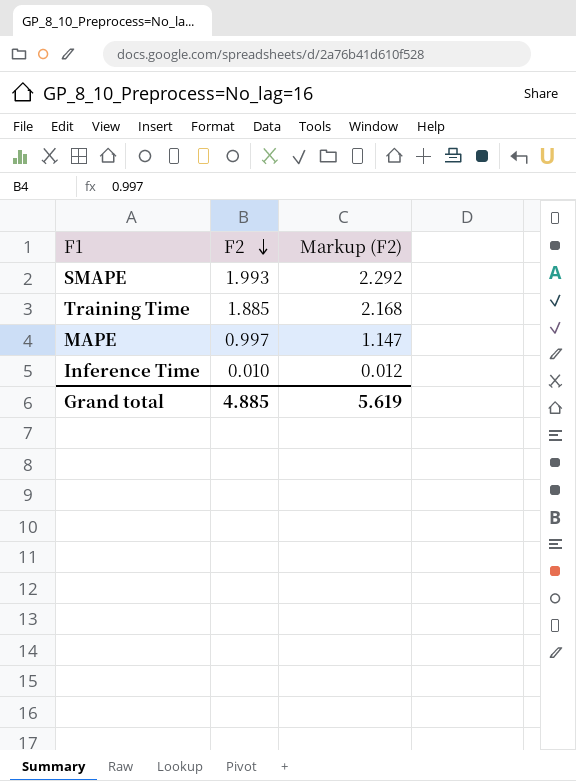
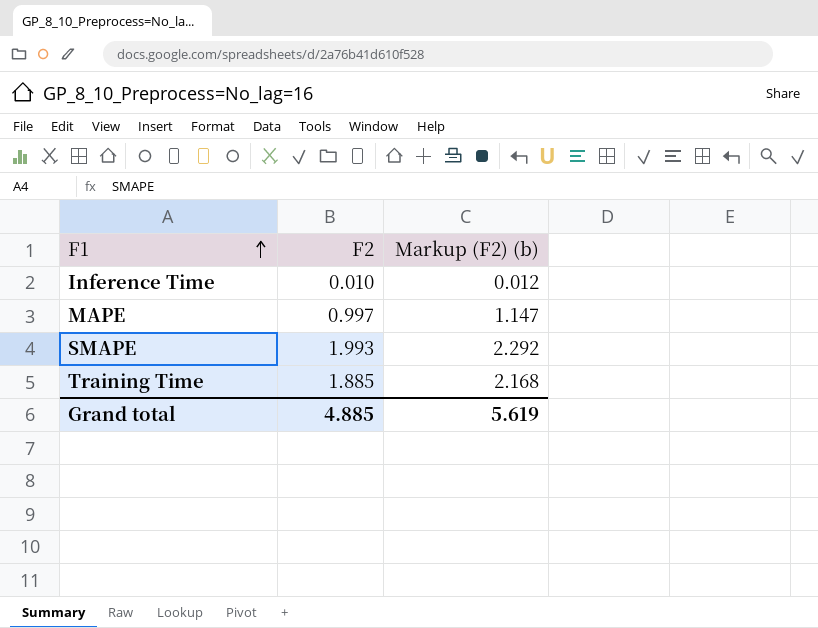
row order: F2 descending -> F1 ascending
column name: Markup (F2) -> Markup (F2) (b)

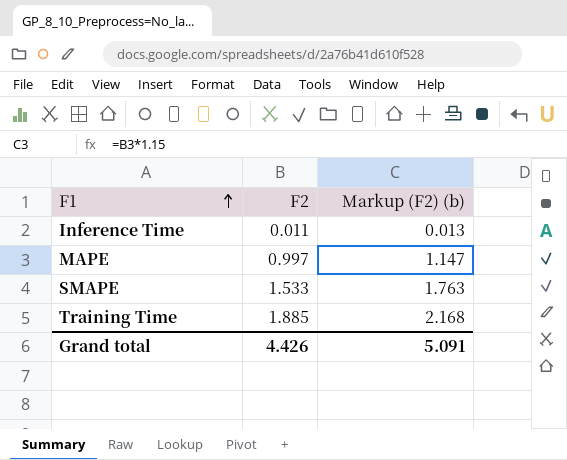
Inference Time | F2: 0.010 -> 0.011
Inference Time | Markup (F2) (b): 0.012 -> 0.013
SMAPE | F2: 1.993 -> 1.533
SMAPE | Markup (F2) (b): 2.292 -> 1.763
Grand total | F2: 4.885 -> 4.426
Grand total | Markup (F2) (b): 5.619 -> 5.091

